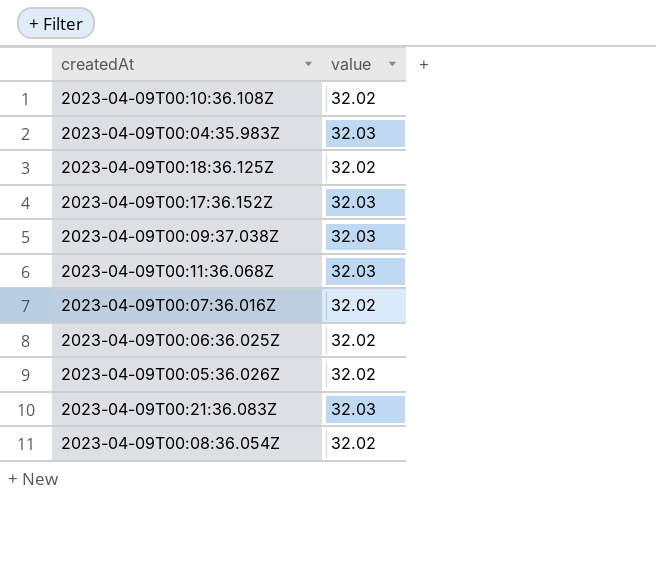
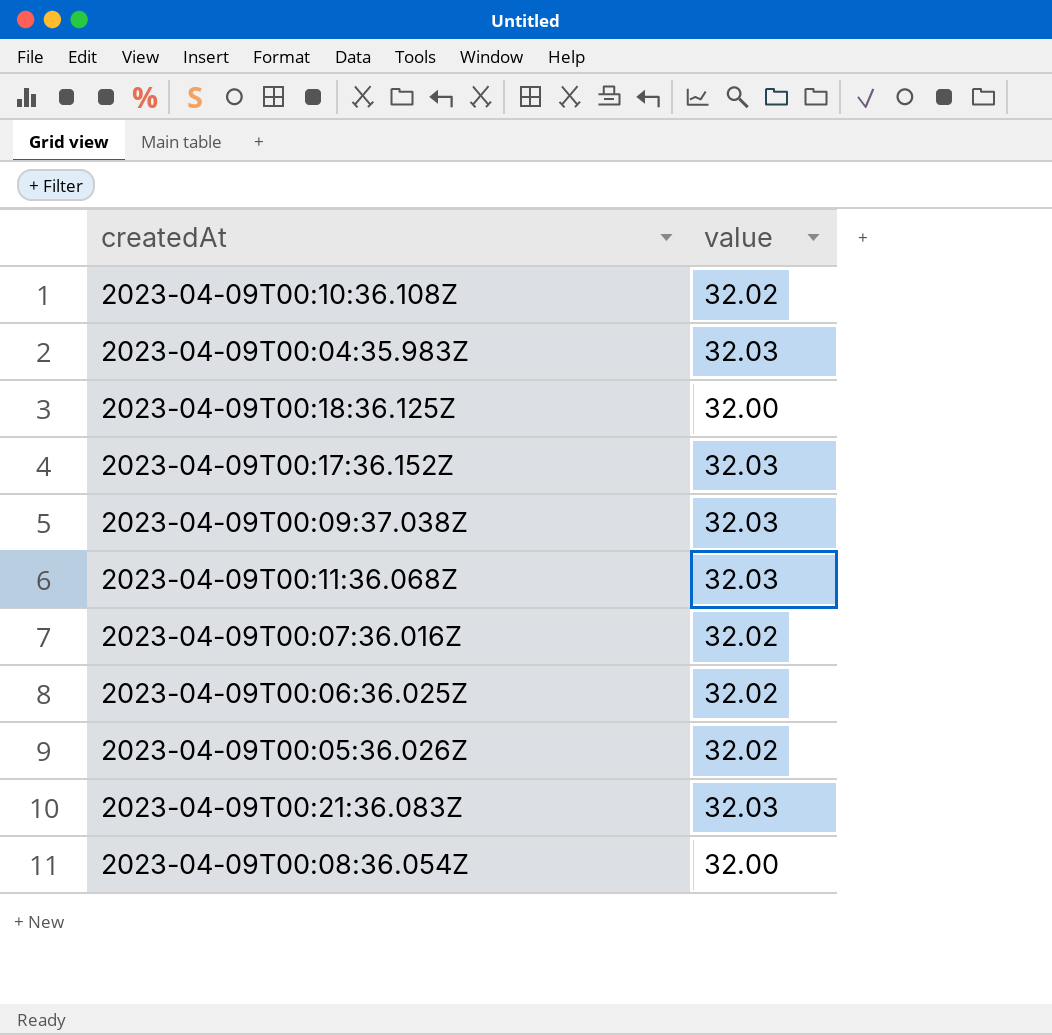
2023-04-09T00:18:36.125Z | value: 32.02 -> 32.00
2023-04-09T00:08:36.054Z | value: 32.02 -> 32.00

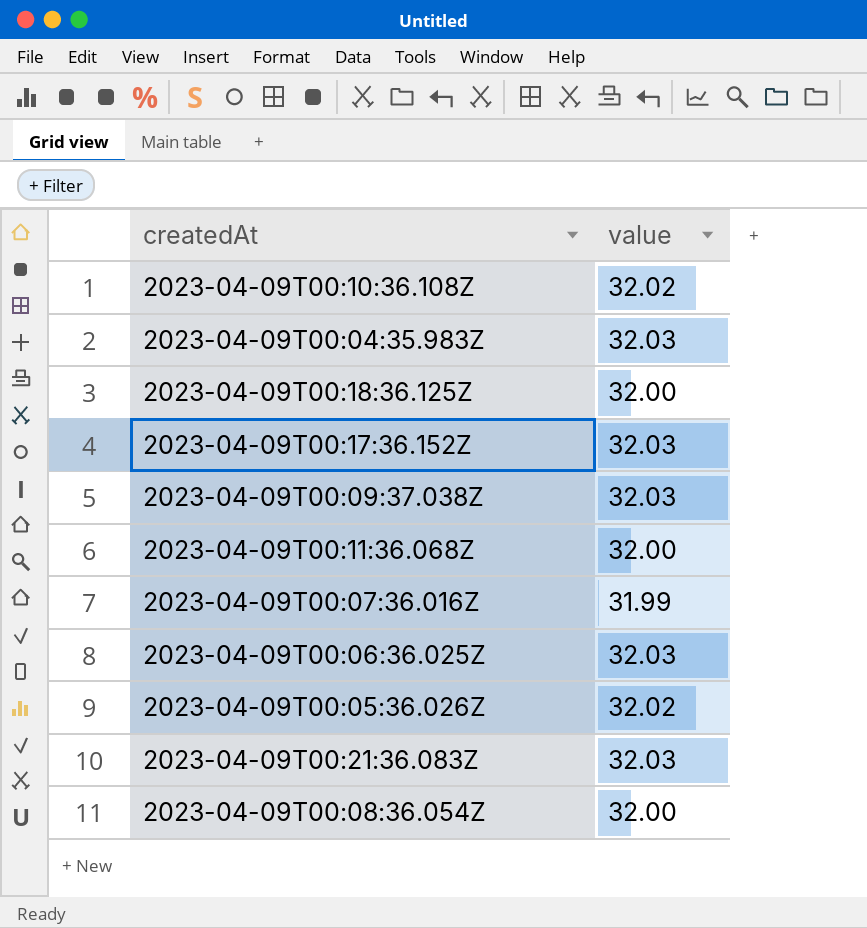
2023-04-09T00:11:36.068Z | value: 32.03 -> 32.00
2023-04-09T00:07:36.016Z | value: 32.02 -> 31.99
2023-04-09T00:06:36.025Z | value: 32.02 -> 32.03

